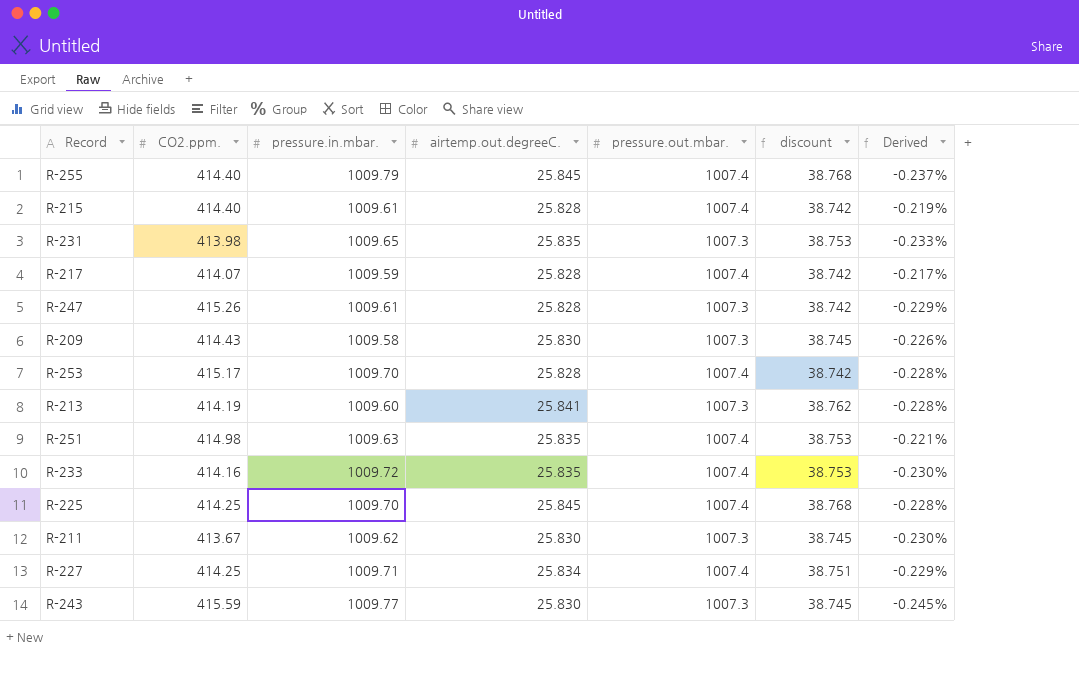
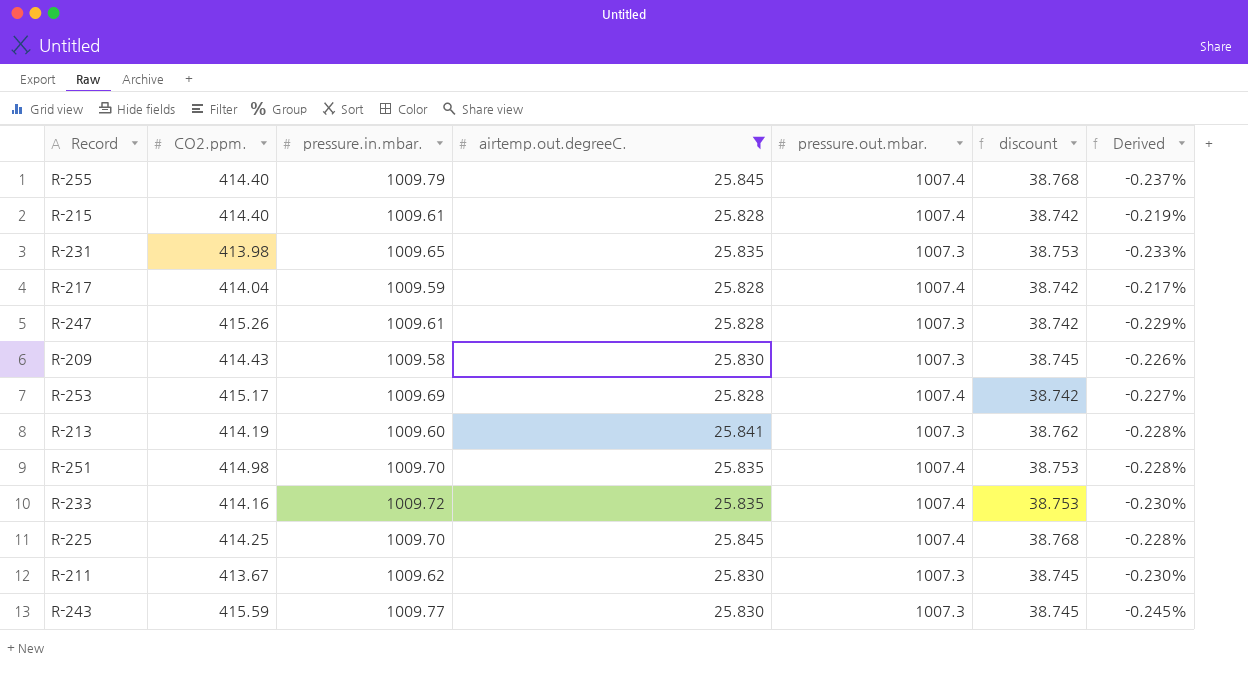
filter: none -> airtemp.out.degreeC. != 25.834
R-217 | CO2.ppm.: 414.07 -> 414.04
R-253 | pressure.in.mbar.: 1009.70 -> 1009.69
R-253 | Derived: -0.228% -> -0.227%
R-251 | pressure.in.mbar.: 1009.63 -> 1009.70
R-251 | Derived: -0.221% -> -0.228%

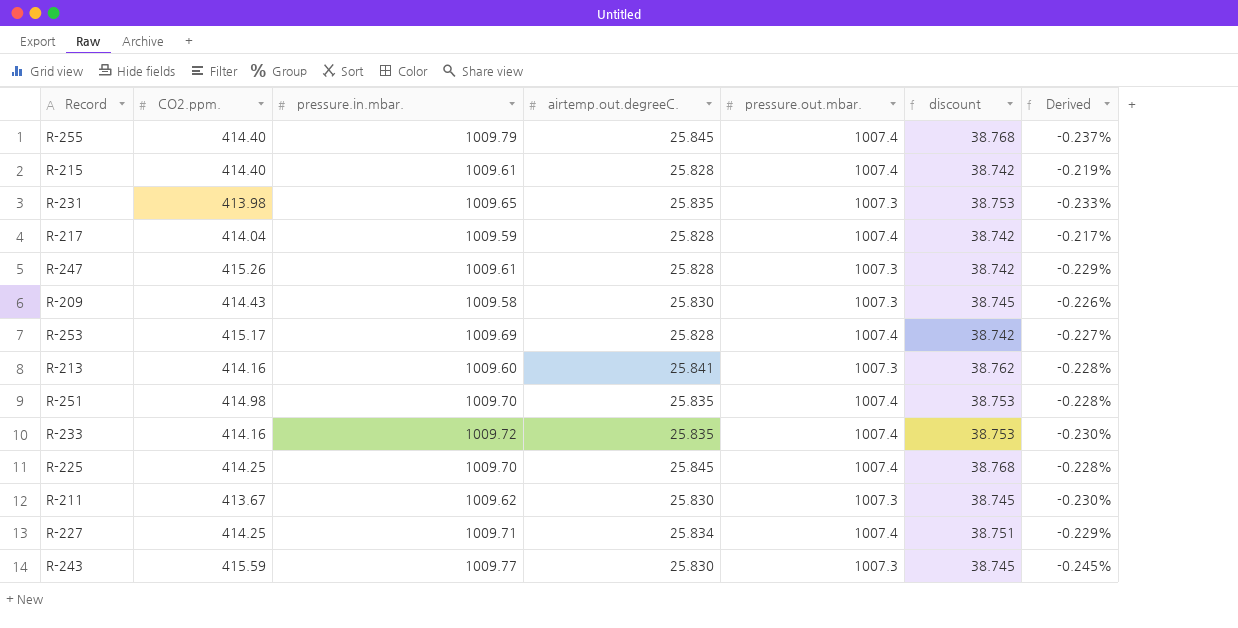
filter: airtemp.out.degreeC. != 25.834 -> none
R-213 | CO2.ppm.: 414.19 -> 414.16

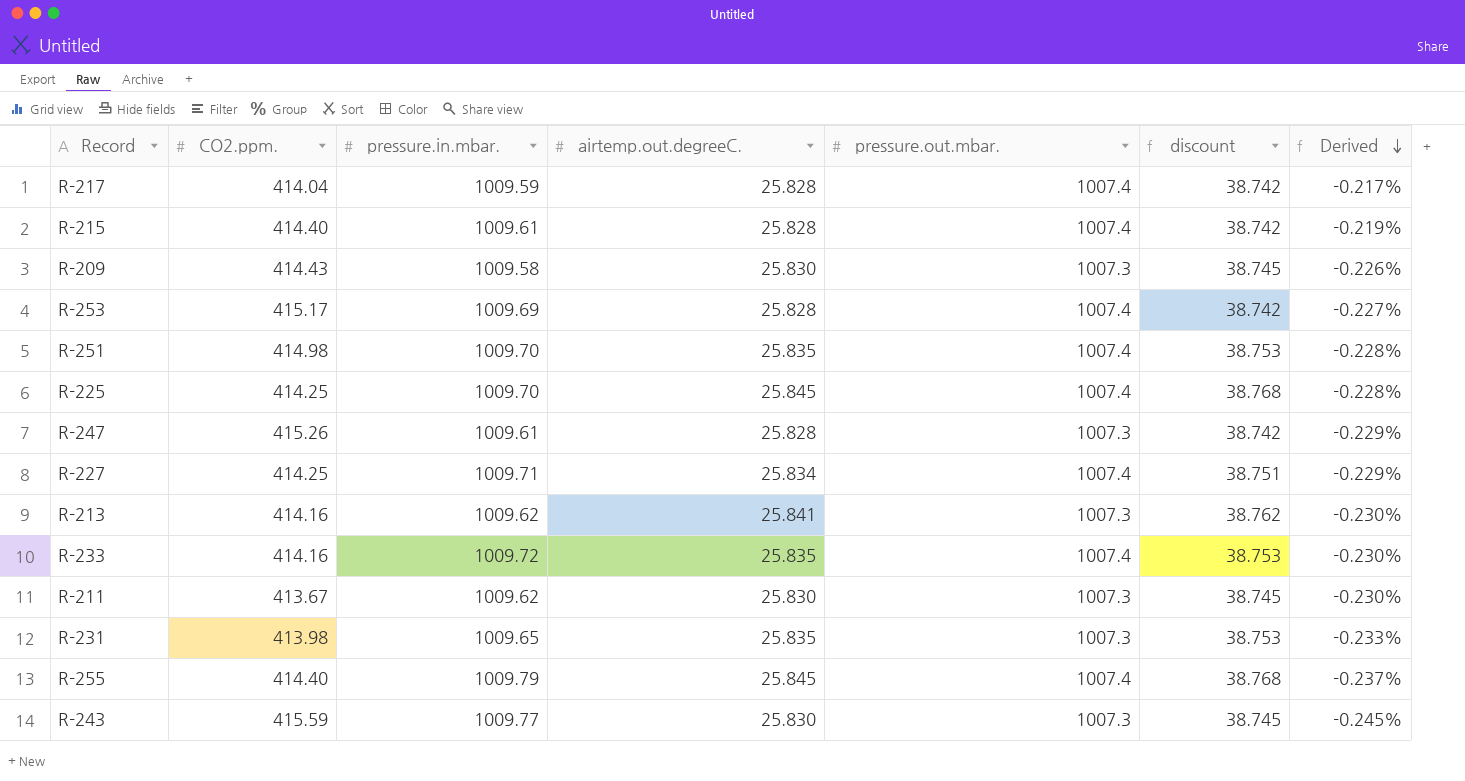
row order: none -> Derived descending
R-213 | pressure.in.mbar.: 1009.60 -> 1009.62
R-213 | Derived: -0.228% -> -0.230%

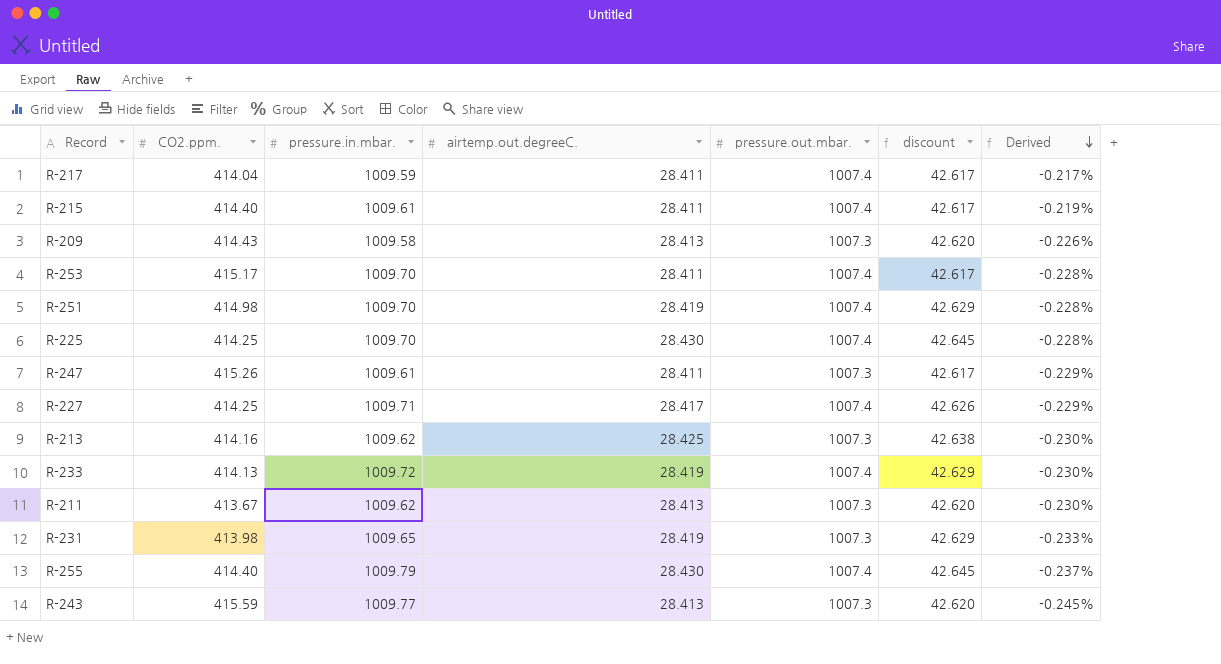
R-217 | airtemp.out.degreeC.: 25.828 -> 28.411
R-217 | discount: 38.742 -> 42.617
R-215 | airtemp.out.degreeC.: 25.828 -> 28.411
R-215 | discount: 38.742 -> 42.617
R-209 | airtemp.out.degreeC.: 25.830 -> 28.413
R-209 | discount: 38.745 -> 42.620
R-253 | pressure.in.mbar.: 1009.69 -> 1009.70
R-253 | airtemp.out.degreeC.: 25.828 -> 28.411
R-253 | discount: 38.742 -> 42.617
R-253 | Derived: -0.227% -> -0.228%
R-251 | airtemp.out.degreeC.: 25.835 -> 28.419
R-251 | discount: 38.753 -> 42.629
R-225 | airtemp.out.degreeC.: 25.845 -> 28.430
R-225 | discount: 38.768 -> 42.645
R-247 | airtemp.out.degreeC.: 25.828 -> 28.411
R-247 | discount: 38.742 -> 42.617
R-227 | airtemp.out.degreeC.: 25.834 -> 28.417
R-227 | discount: 38.751 -> 42.626
R-213 | airtemp.out.degreeC.: 25.841 -> 28.425
R-213 | discount: 38.762 -> 42.638
R-233 | CO2.ppm.: 414.16 -> 414.13
R-233 | airtemp.out.degreeC.: 25.835 -> 28.419
R-233 | discount: 38.753 -> 42.629
R-211 | airtemp.out.degreeC.: 25.830 -> 28.413
R-211 | discount: 38.745 -> 42.620
R-231 | airtemp.out.degreeC.: 25.835 -> 28.419
R-231 | discount: 38.753 -> 42.629
R-255 | airtemp.out.degreeC.: 25.845 -> 28.430
R-255 | discount: 38.768 -> 42.645
R-243 | airtemp.out.degreeC.: 25.830 -> 28.413
R-243 | discount: 38.745 -> 42.620

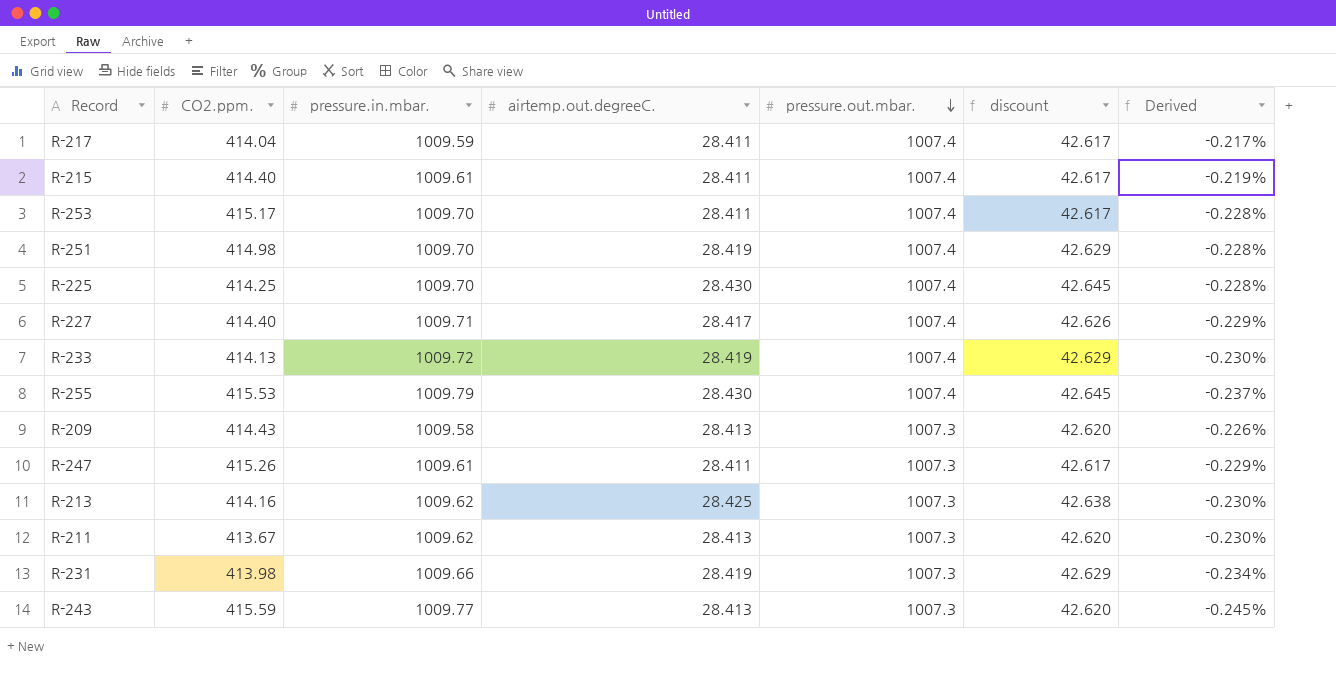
row order: Derived descending -> pressure.out.mbar. descending
R-227 | CO2.ppm.: 414.25 -> 414.40
R-255 | CO2.ppm.: 414.40 -> 415.53
R-231 | pressure.in.mbar.: 1009.65 -> 1009.66
R-231 | Derived: -0.233% -> -0.234%

